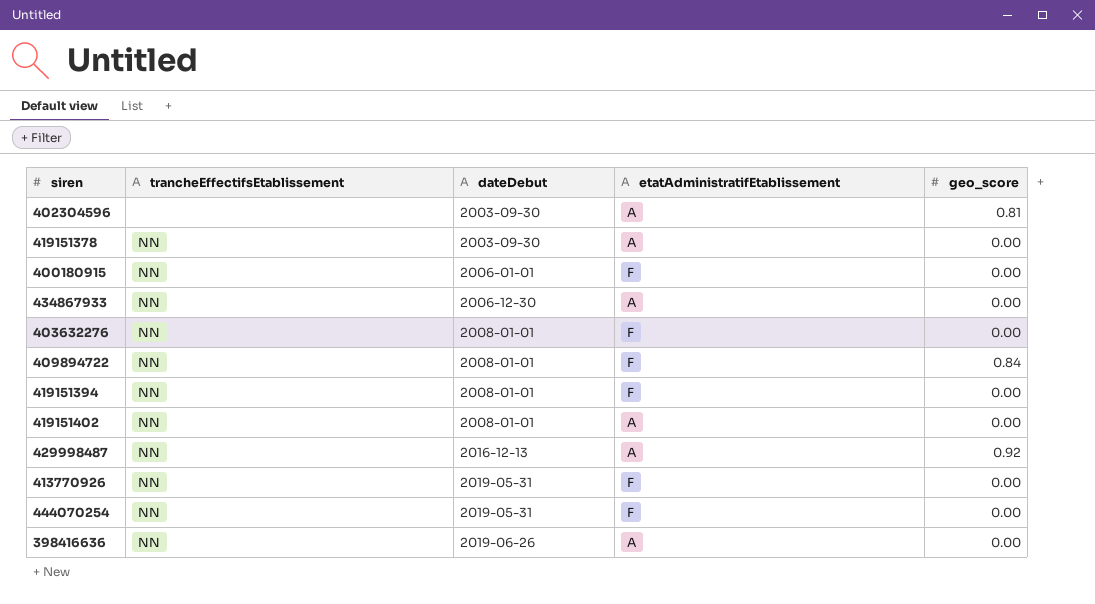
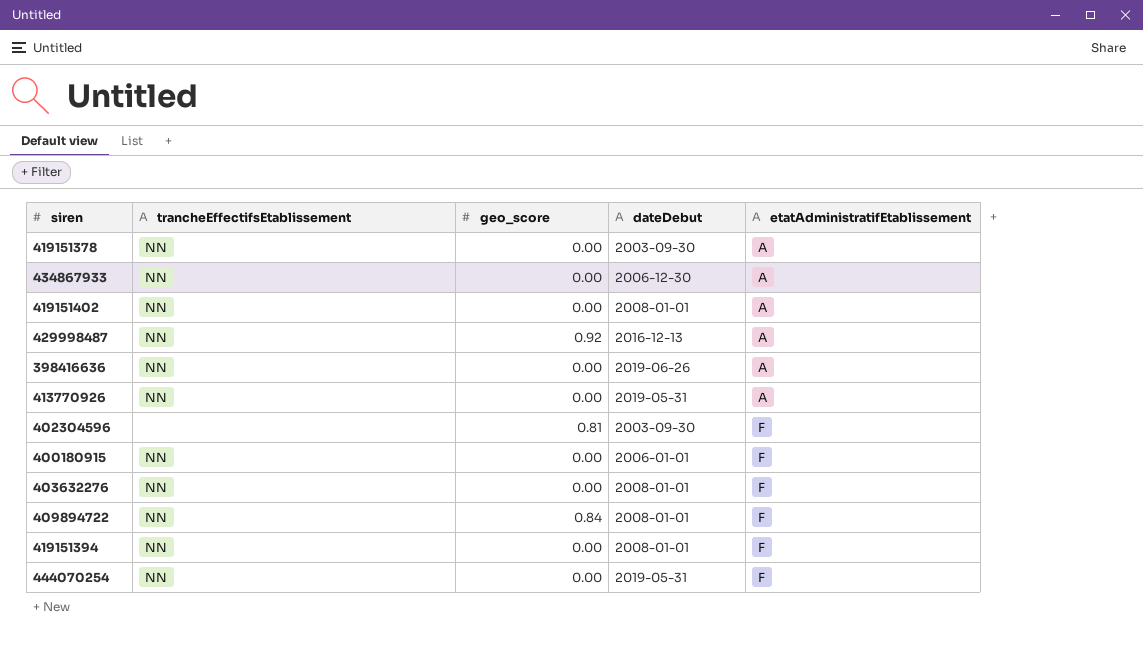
row order: dateDebut ascending -> etatAdministratifEtablissement ascending
column geo_score | position: 5 -> 3
413770926 | etatAdministratifEtablissement: F -> A
402304596 | etatAdministratifEtablissement: A -> F

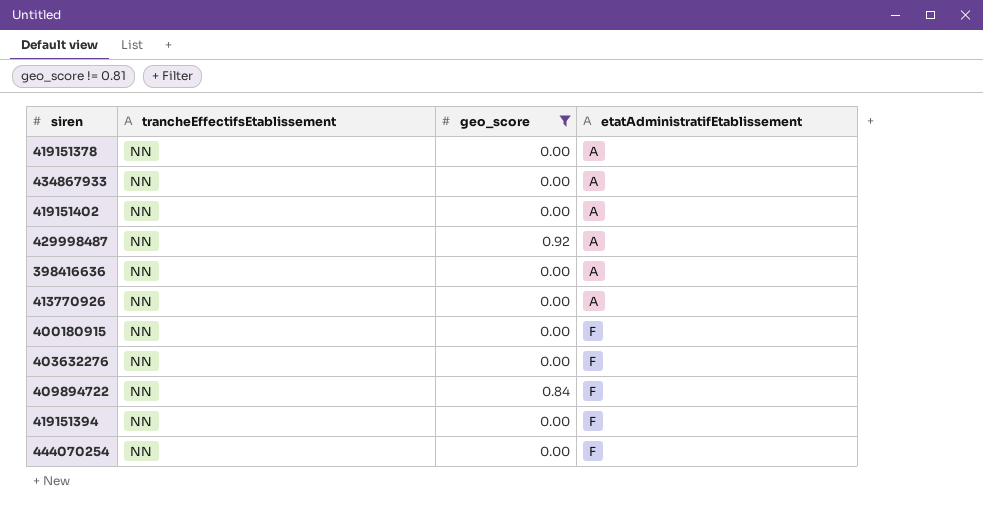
filter: none -> geo_score != 0.81
column dateDebut | position: 4 -> none

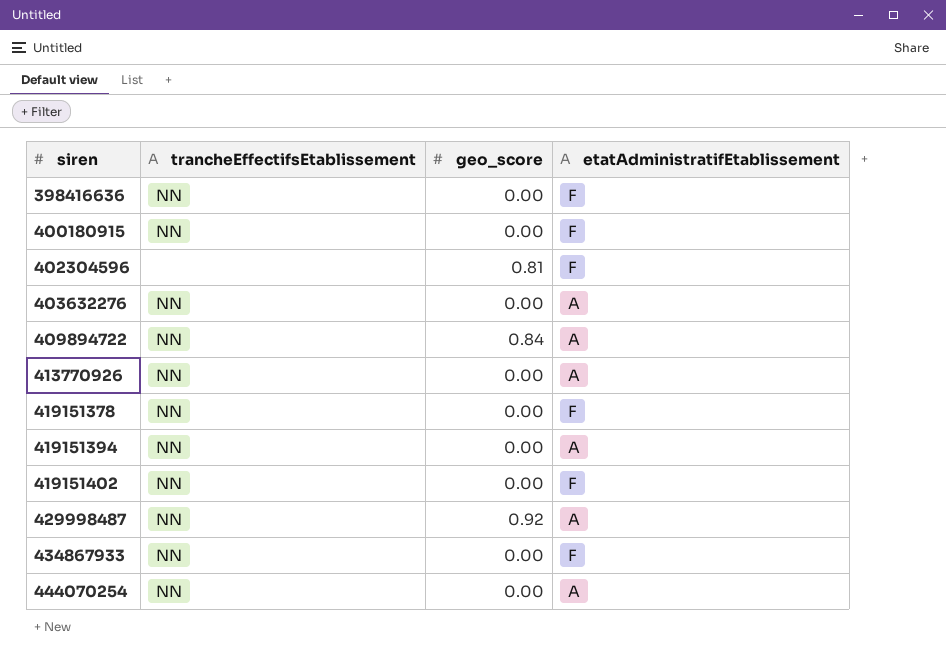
filter: geo_score != 0.81 -> none
row order: etatAdministratifEtablissement ascending -> siren ascending
398416636 | etatAdministratifEtablissement: A -> F
403632276 | etatAdministratifEtablissement: F -> A
409894722 | etatAdministratifEtablissement: F -> A
419151378 | etatAdministratifEtablissement: A -> F
419151394 | etatAdministratifEtablissement: F -> A
419151402 | etatAdministratifEtablissement: A -> F
434867933 | etatAdministratifEtablissement: A -> F
444070254 | etatAdministratifEtablissement: F -> A

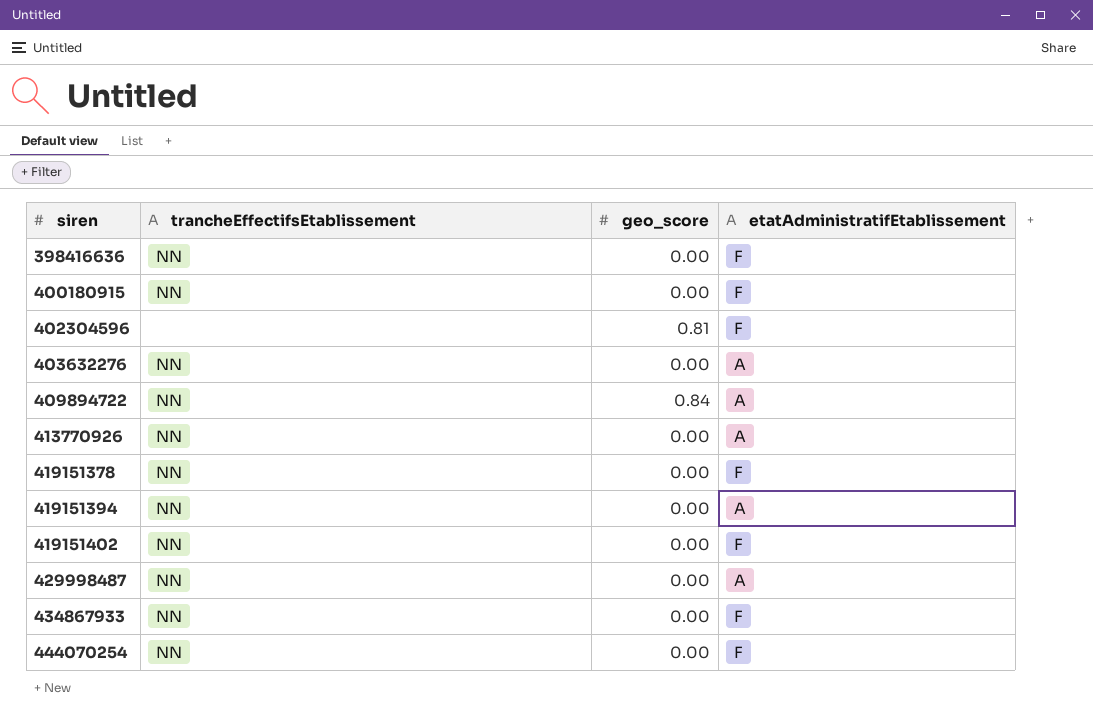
429998487 | geo_score: 0.92 -> 0.00
444070254 | etatAdministratifEtablissement: A -> F

